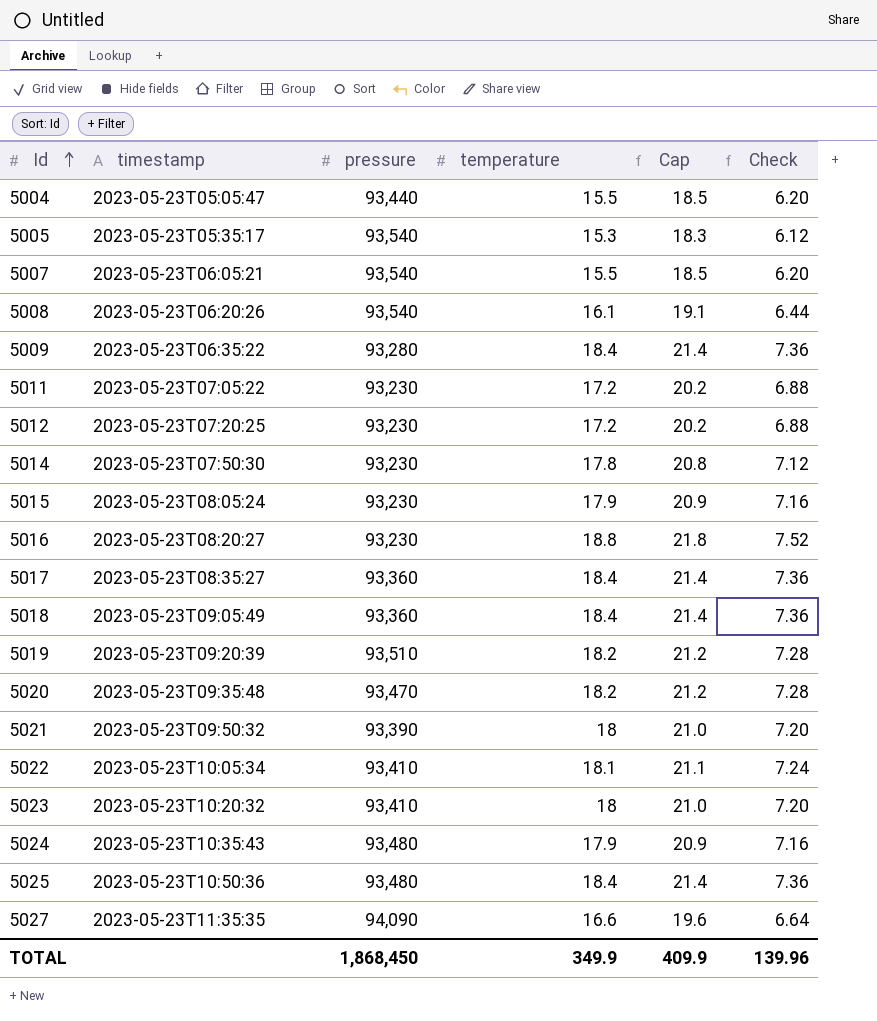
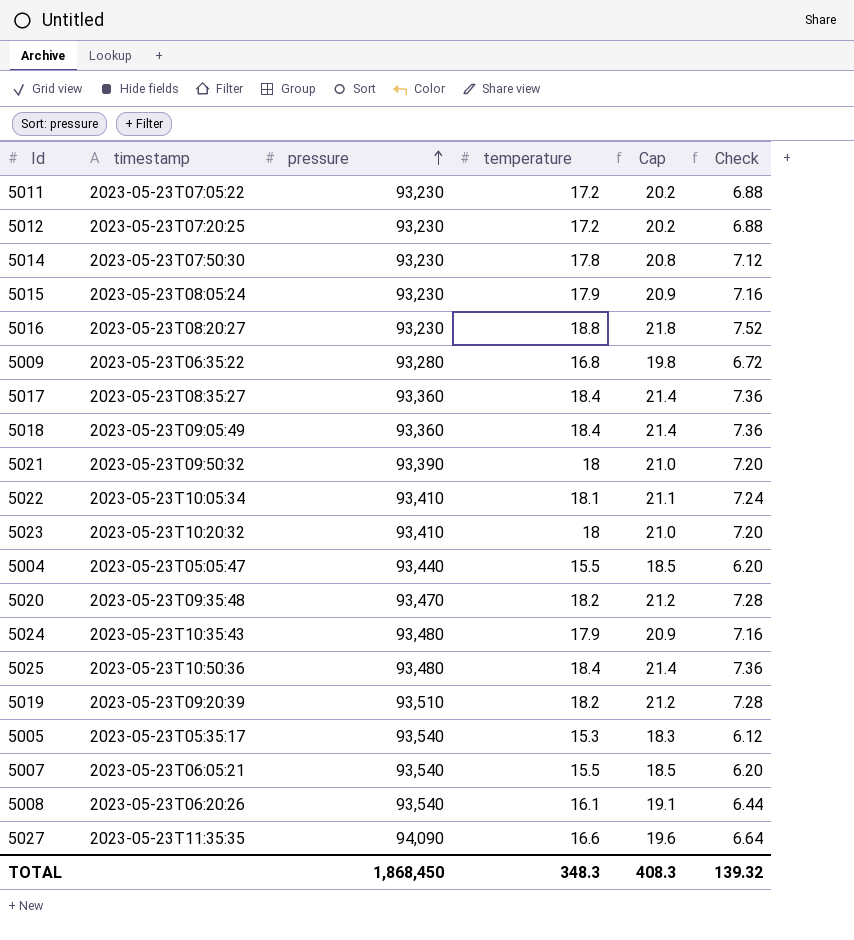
row order: Id ascending -> pressure ascending
5009 | temperature: 18.4 -> 16.8
5009 | Cap: 21.4 -> 19.8
5009 | Check: 7.36 -> 6.72
TOTAL | temperature: 349.9 -> 348.3
TOTAL | Cap: 409.9 -> 408.3
TOTAL | Check: 139.96 -> 139.32

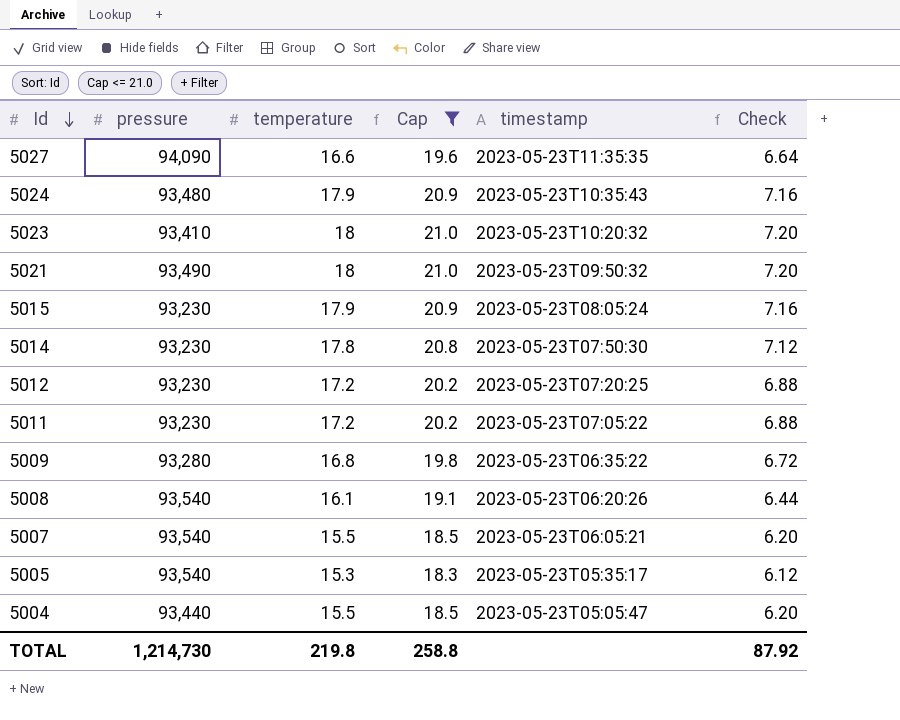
filter: none -> Cap <= 21.0
row order: pressure ascending -> Id descending
column timestamp | position: 2 -> 5
5021 | pressure: 93,390 -> 93,490
TOTAL | pressure: 1,868,450 -> 1,214,730
TOTAL | temperature: 348.3 -> 219.8
TOTAL | Cap: 408.3 -> 258.8
TOTAL | Check: 139.32 -> 87.92

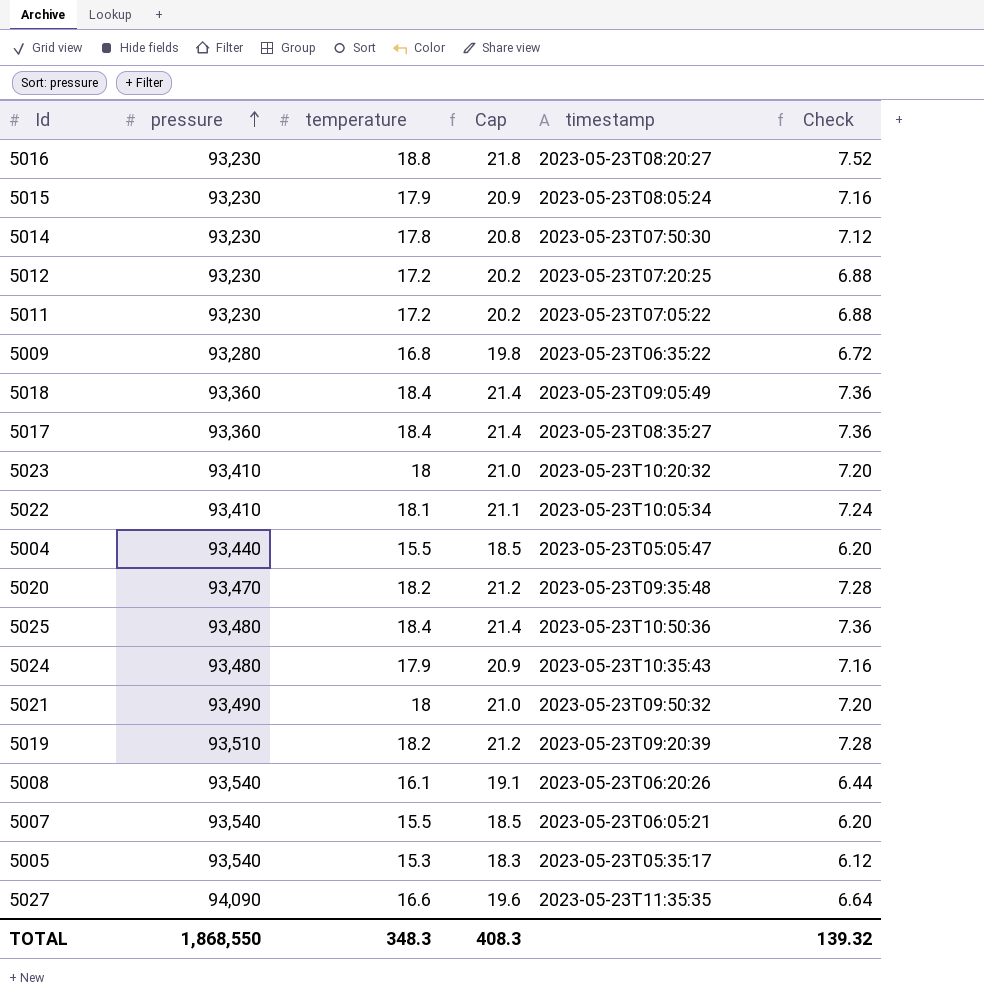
filter: Cap <= 21.0 -> none
row order: Id descending -> pressure ascending
TOTAL | pressure: 1,214,730 -> 1,868,550
TOTAL | temperature: 219.8 -> 348.3
TOTAL | Cap: 258.8 -> 408.3
TOTAL | Check: 87.92 -> 139.32

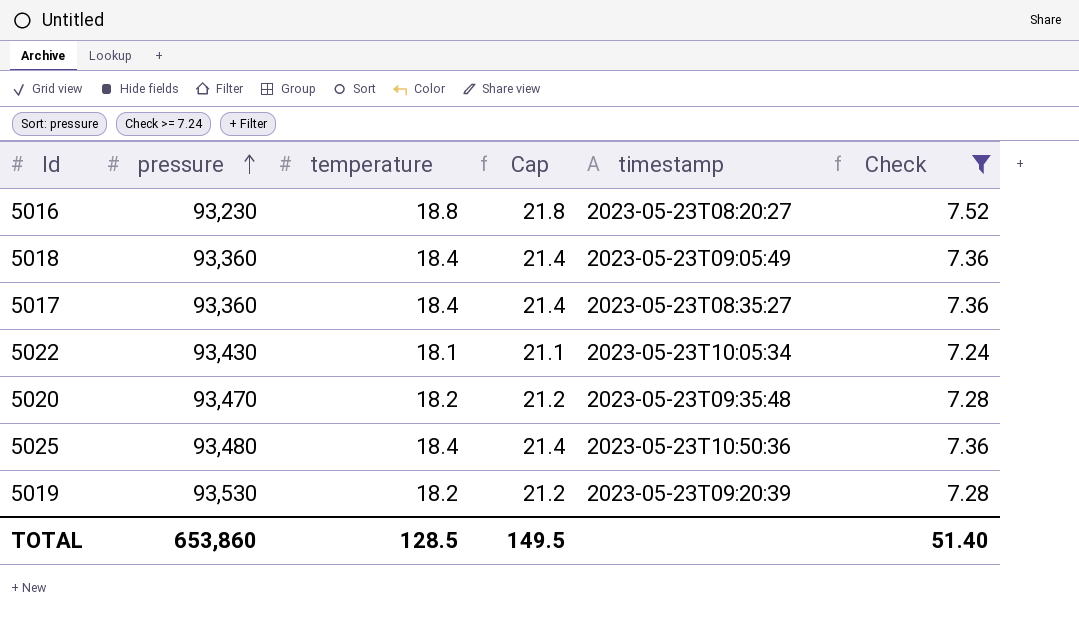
filter: none -> Check >= 7.24
5022 | pressure: 93,410 -> 93,430
5019 | pressure: 93,510 -> 93,530
TOTAL | pressure: 1,868,550 -> 653,860
TOTAL | temperature: 348.3 -> 128.5
TOTAL | Cap: 408.3 -> 149.5
TOTAL | Check: 139.32 -> 51.40

